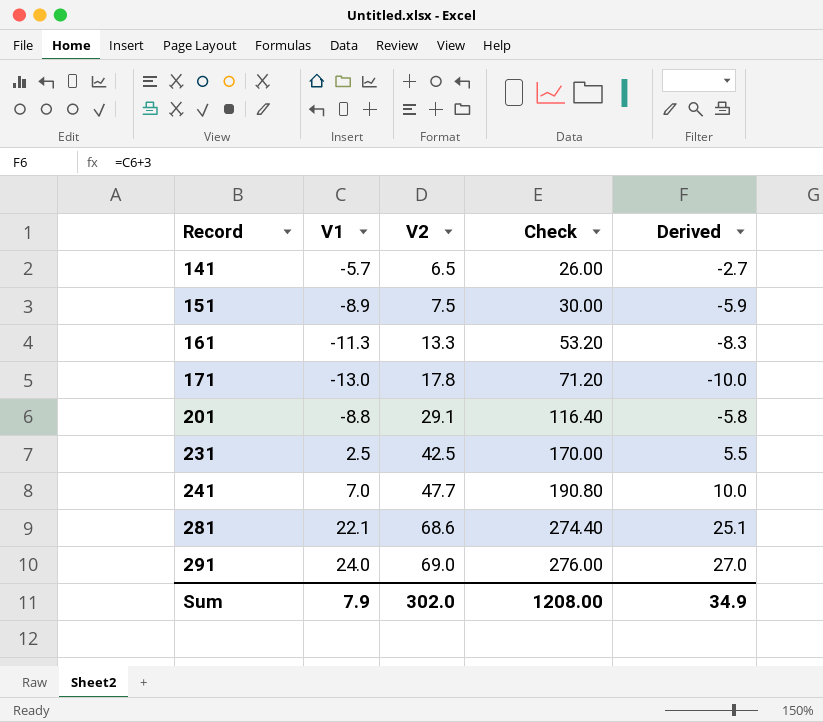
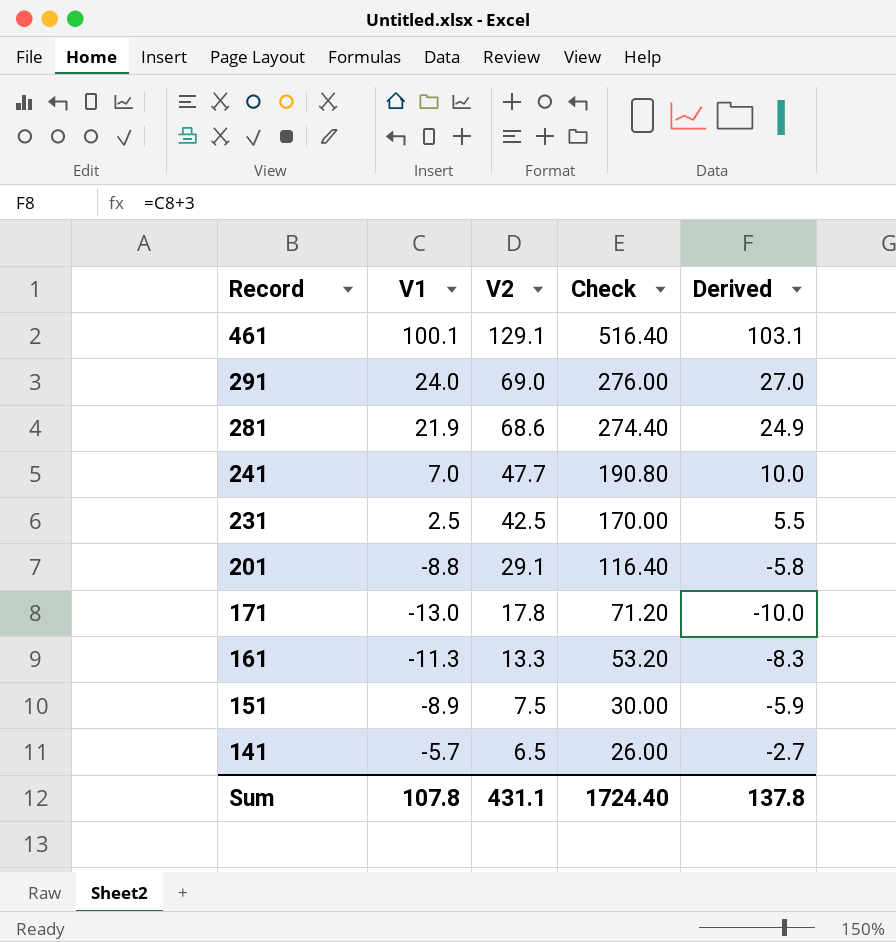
row order: Record ascending -> Record descending
row 461: none -> 100.1 | 129.1 | 516.40 | 103.1
281 | V1: 22.1 -> 21.9
281 | Derived: 25.1 -> 24.9
Sum | V1: 7.9 -> 107.8
Sum | V2: 302.0 -> 431.1
Sum | Check: 1208.00 -> 1724.40
Sum | Derived: 34.9 -> 137.8

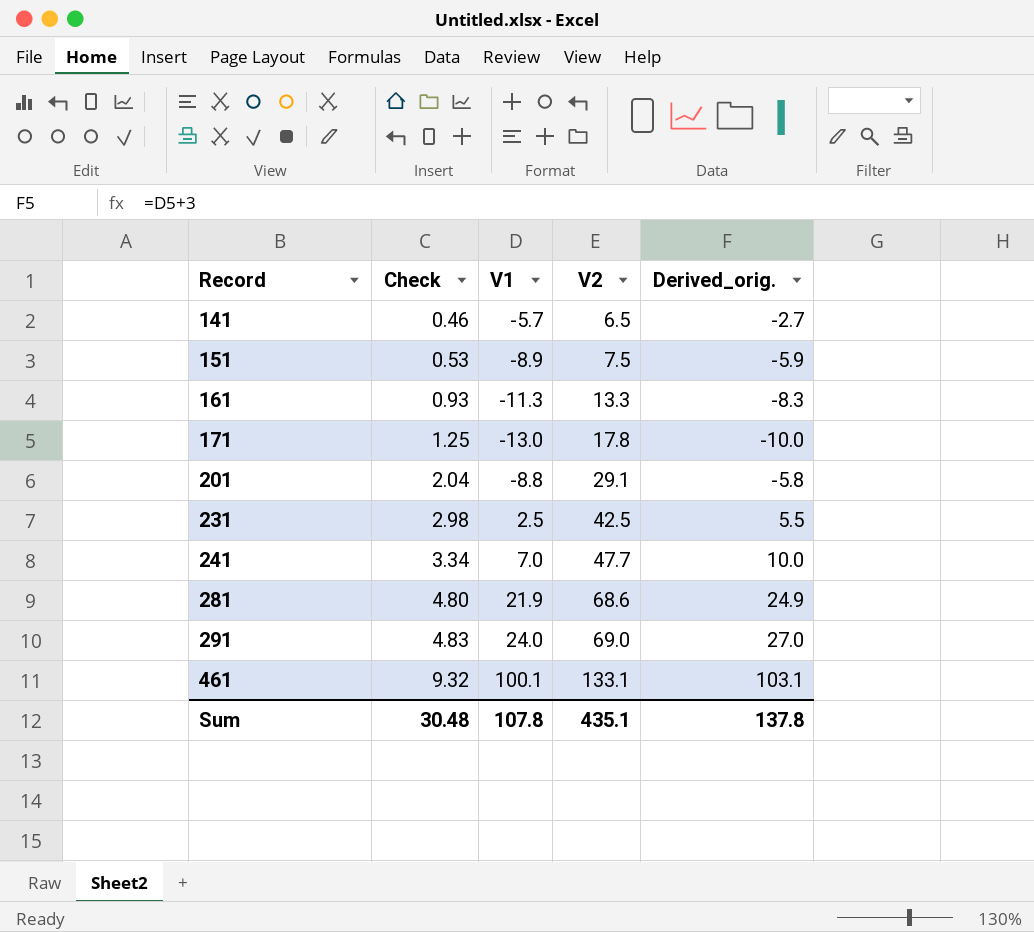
row order: Record descending -> Record ascending
column Check | formula: [V2] * 4 -> [V2] * 0.07
column Check | position: 4 -> 2
column name: Derived -> Derived_orig.
461 | V2: 129.1 -> 133.1
Sum | Check: 1724.40 -> 30.48
Sum | V2: 431.1 -> 435.1

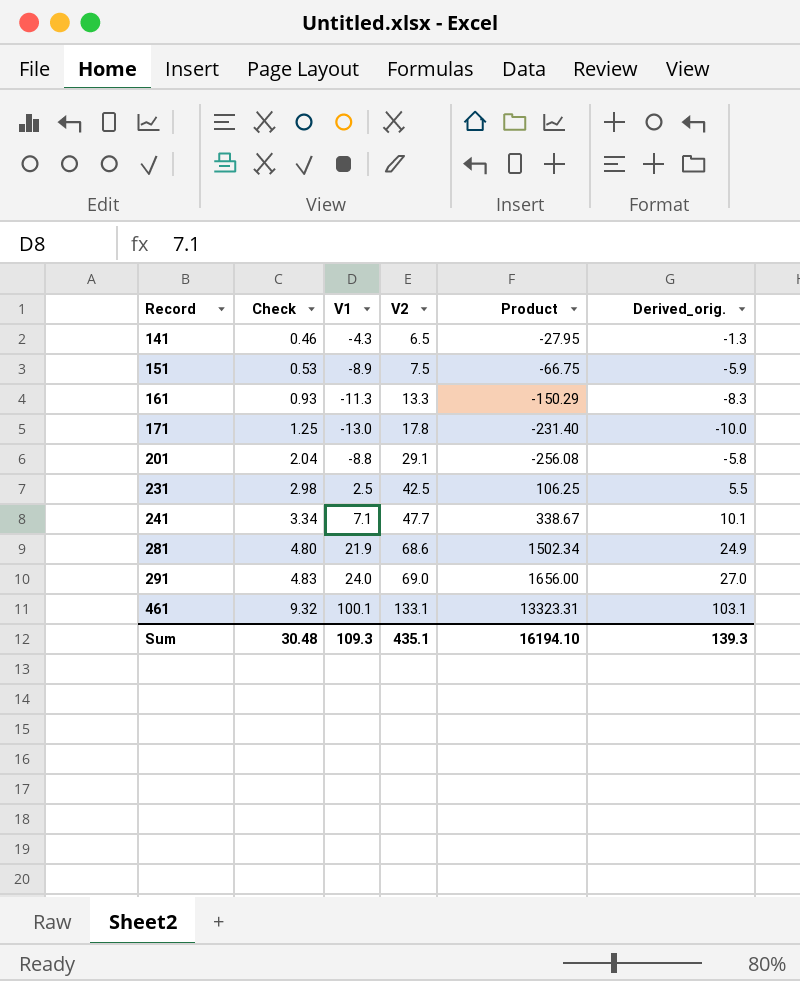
column Product | formula: none -> [V1] * [V2]
141 | V1: -5.7 -> -4.3
141 | Derived_orig.: -2.7 -> -1.3
241 | V1: 7.0 -> 7.1
241 | Derived_orig.: 10.0 -> 10.1
Sum | V1: 107.8 -> 109.3
Sum | Derived_orig.: 137.8 -> 139.3

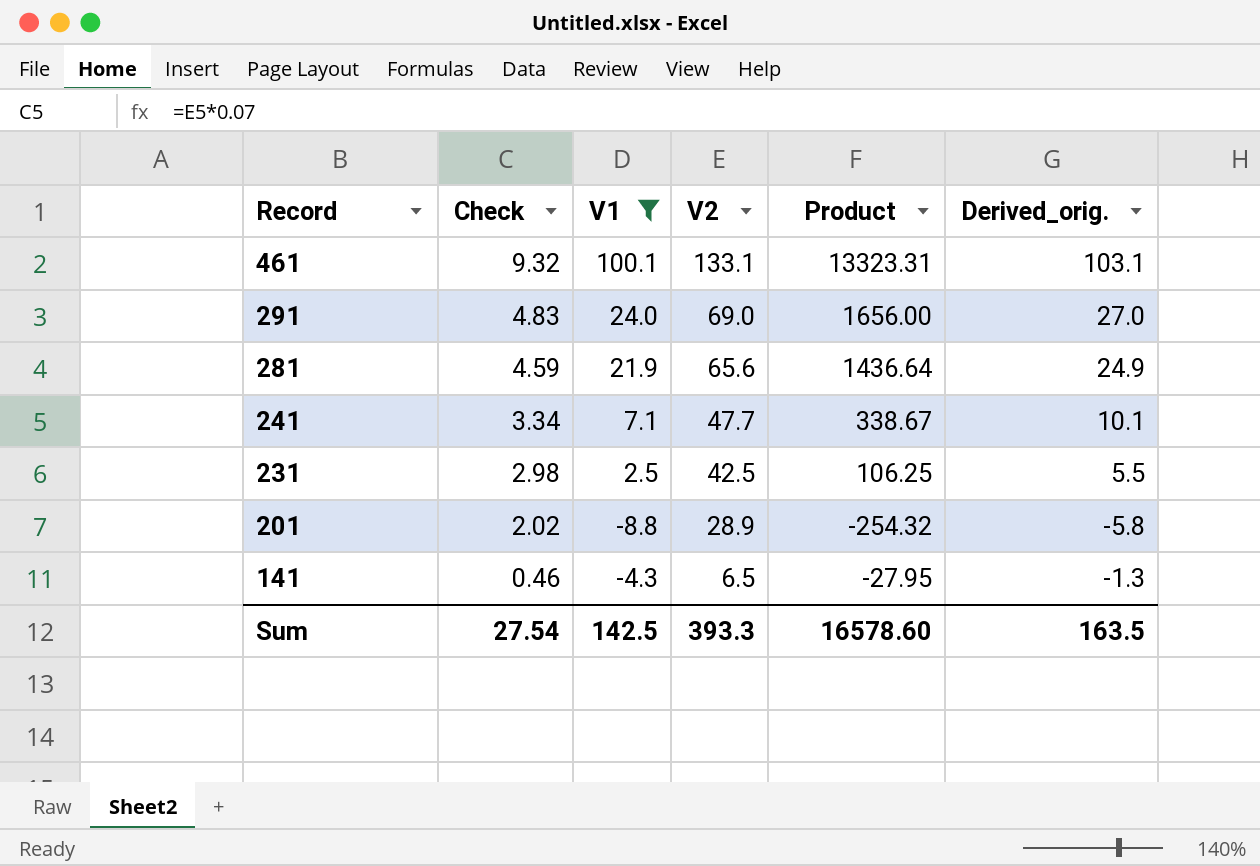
filter: none -> V1 >= -8.8
row order: Record ascending -> Record descending
281 | Check: 4.80 -> 4.59
281 | V2: 68.6 -> 65.6
281 | Product: 1502.34 -> 1436.64
201 | Check: 2.04 -> 2.02
201 | V2: 29.1 -> 28.9
201 | Product: -256.08 -> -254.32
Sum | Check: 30.48 -> 27.54
Sum | V1: 109.3 -> 142.5
Sum | V2: 435.1 -> 393.3
Sum | Product: 16194.10 -> 16578.60
Sum | Derived_orig.: 139.3 -> 163.5

